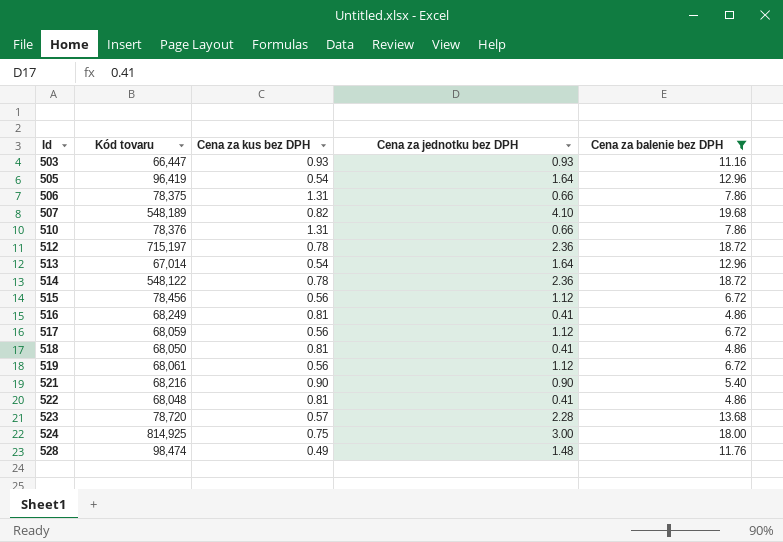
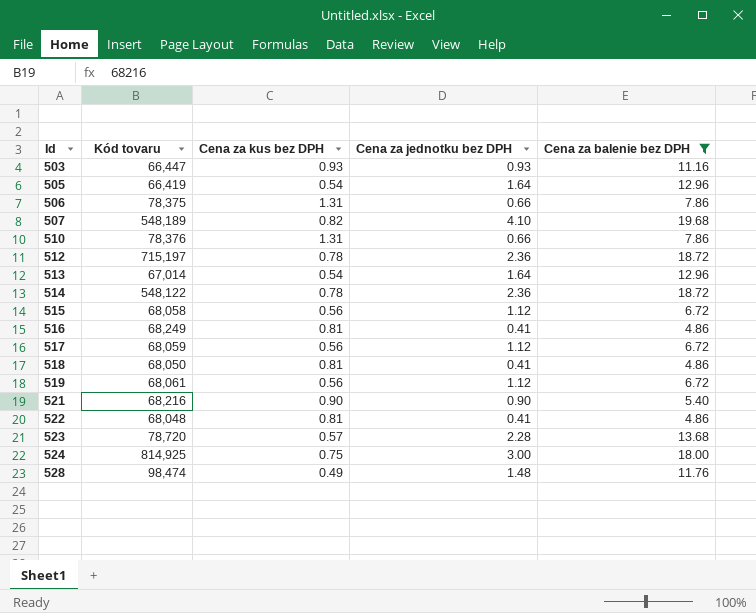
505 | Kód tovaru: 96,419 -> 66,419
515 | Kód tovaru: 78,456 -> 68,058

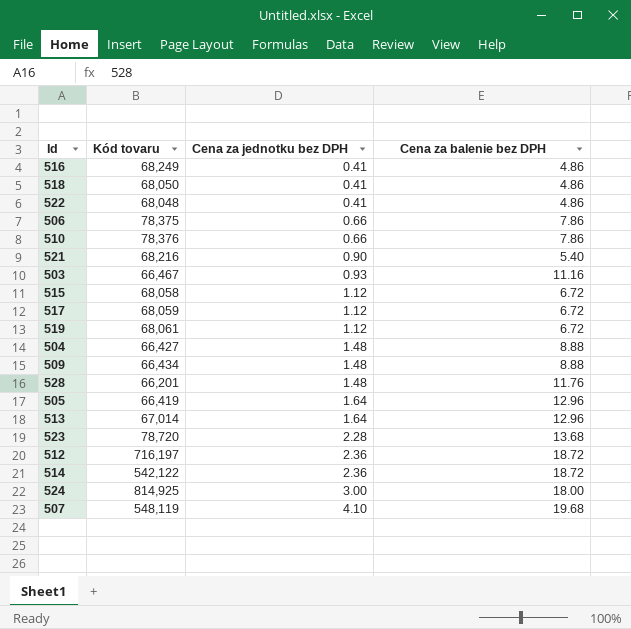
filter: Cena za balenie bez DPH != 8.88 -> none
row order: Id ascending -> Cena za jednotku bez DPH ascending
column Cena za kus bez DPH | position: 3 -> none
503 | Kód tovaru: 66,447 -> 66,467
528 | Kód tovaru: 98,474 -> 66,201
512 | Kód tovaru: 715,197 -> 716,197
514 | Kód tovaru: 548,122 -> 542,122
507 | Kód tovaru: 548,189 -> 548,119

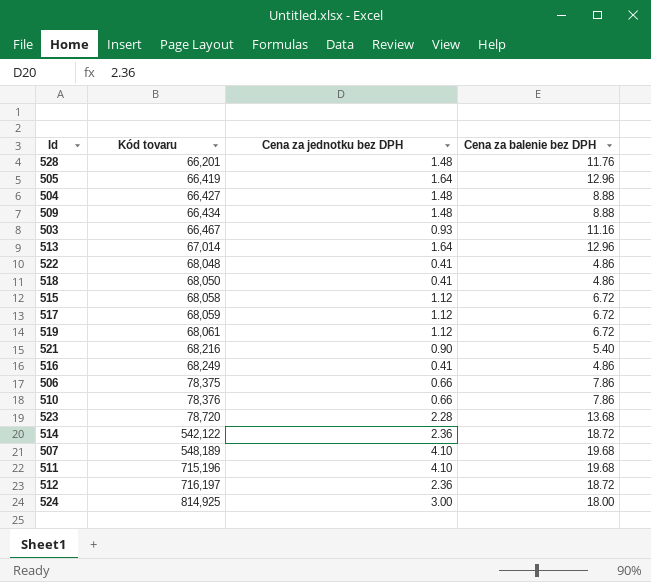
row order: Cena za jednotku bez DPH ascending -> Kód tovaru ascending
507 | Kód tovaru: 548,119 -> 548,189
row 511: none -> 715,196 | 4.10 | 19.68

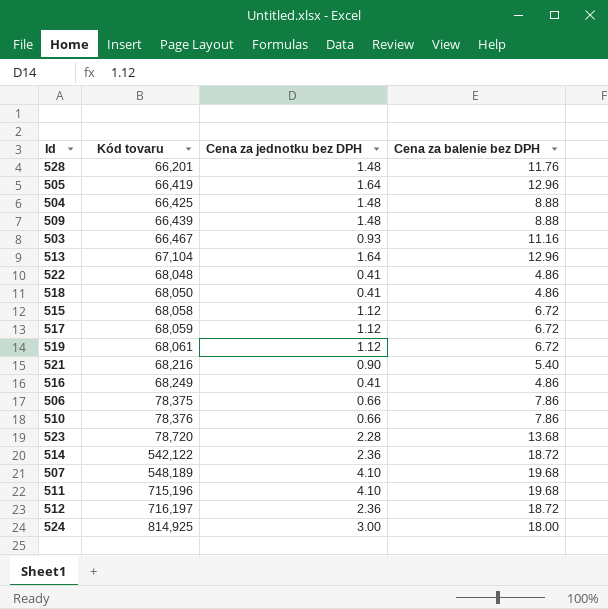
504 | Kód tovaru: 66,427 -> 66,425
509 | Kód tovaru: 66,434 -> 66,439
513 | Kód tovaru: 67,014 -> 67,104

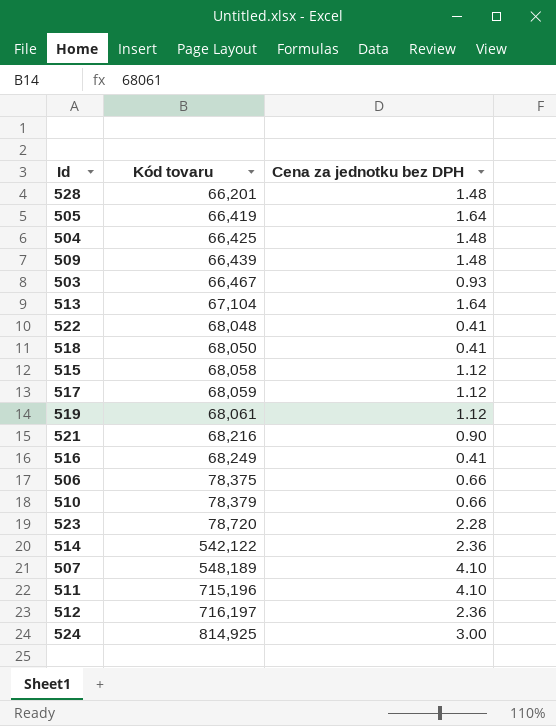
column Cena za balenie bez DPH | position: 4 -> none
510 | Kód tovaru: 78,376 -> 78,379

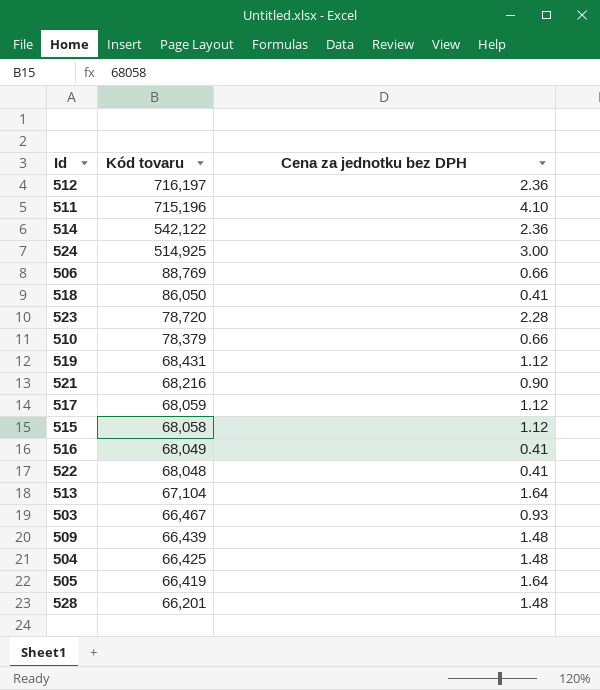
row order: Kód tovaru ascending -> Kód tovaru descending
row 507: 548,189 | 4.10 -> none
524 | Kód tovaru: 814,925 -> 514,925
506 | Kód tovaru: 78,375 -> 88,769
518 | Kód tovaru: 68,050 -> 86,050
519 | Kód tovaru: 68,061 -> 68,431
516 | Kód tovaru: 68,249 -> 68,049

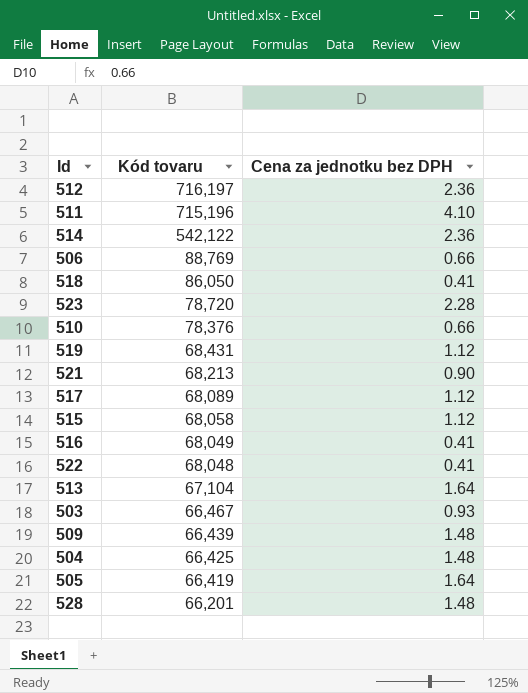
row 524: 514,925 | 3.00 -> none
510 | Kód tovaru: 78,379 -> 78,376
521 | Kód tovaru: 68,216 -> 68,213
517 | Kód tovaru: 68,059 -> 68,089

